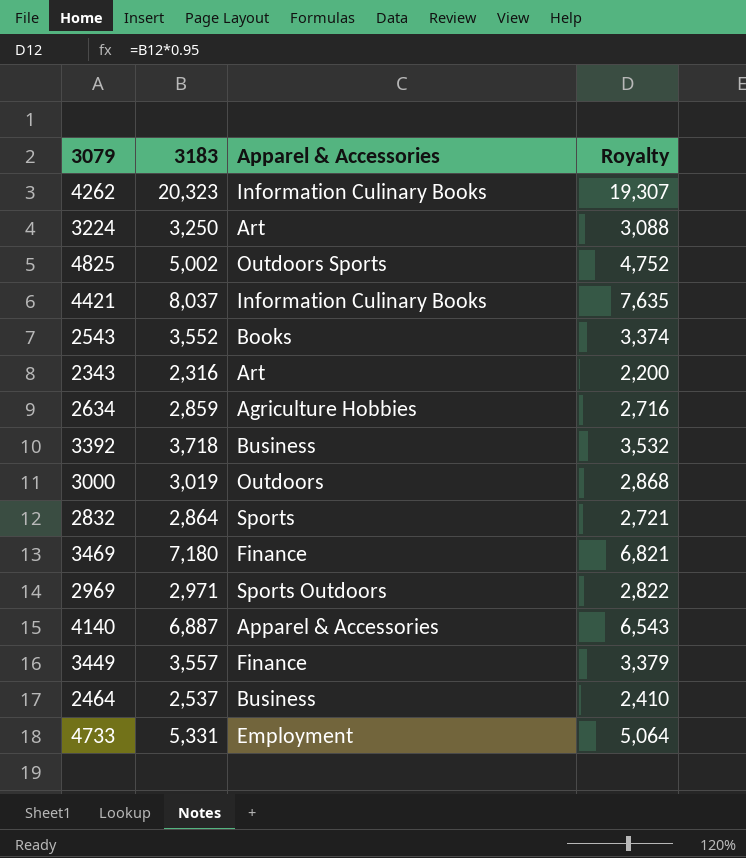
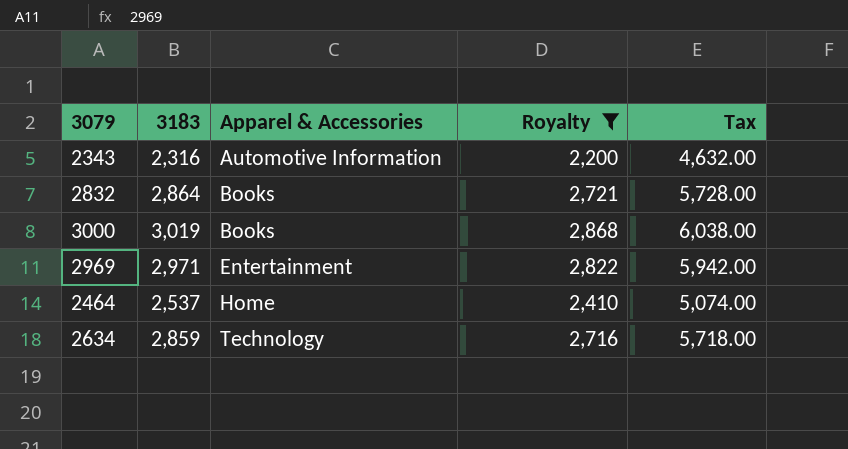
filter: none -> Royalty <= 2,868
row order: none -> Apparel & Accessories ascending
column Tax | formula: none -> [3183] * 2
2343 | Apparel & Accessories: Art -> Automotive Information
2832 | Apparel & Accessories: Sports -> Books
3000 | Apparel & Accessories: Outdoors -> Books
2969 | Apparel & Accessories: Sports Outdoors -> Entertainment
2464 | Apparel & Accessories: Business -> Home
2634 | Apparel & Accessories: Agriculture Hobbies -> Technology

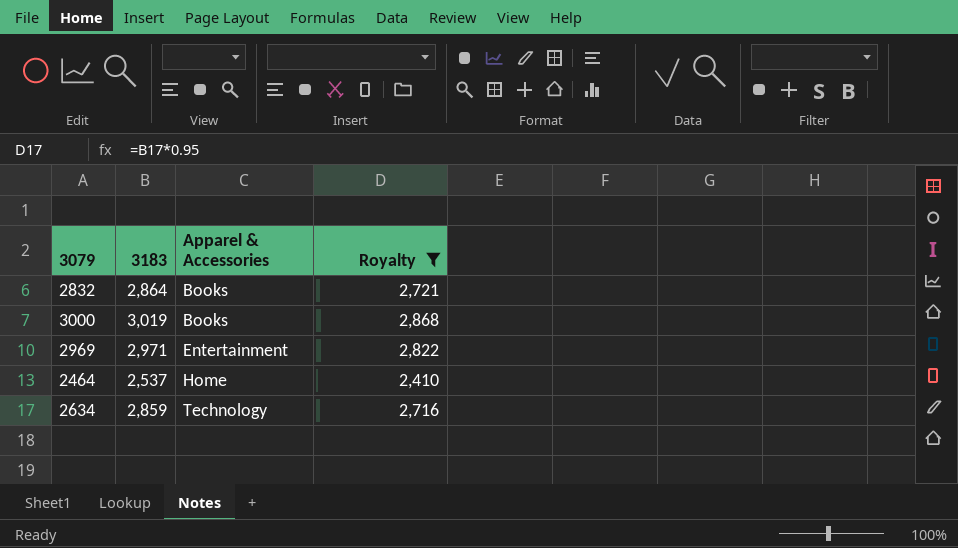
column Tax | formula: [3183] * 2 -> none
row 2343: 2,316 | Automotive Information | 2,200 | 4,632.00 -> none

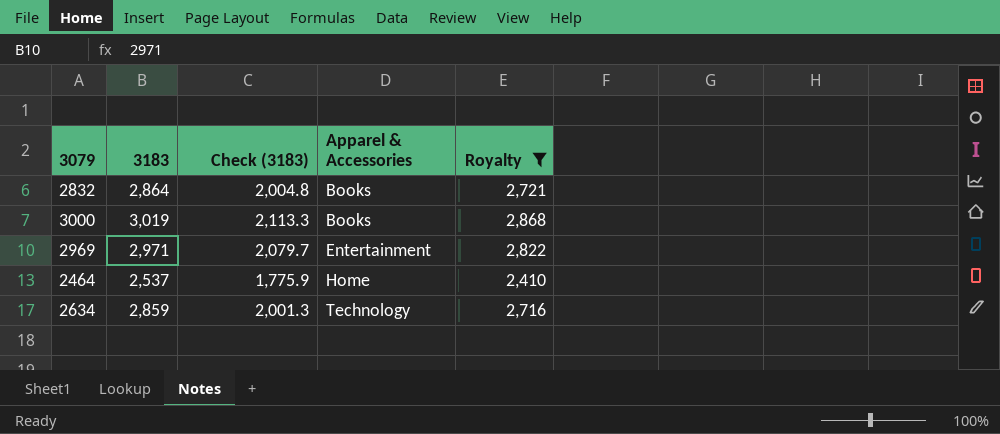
column Check (3183) | formula: none -> [3183] * 0.7

